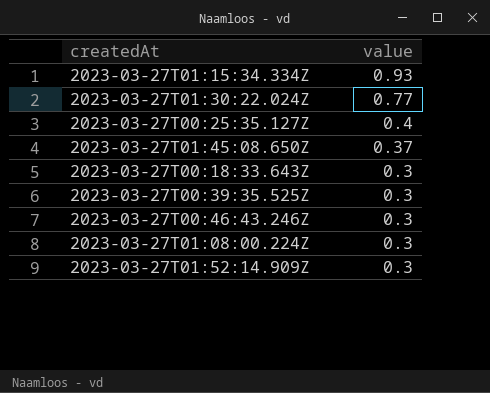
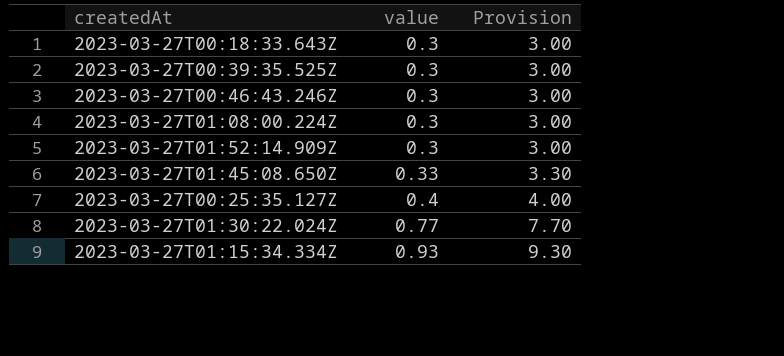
row order: value descending -> value ascending
column Provision | formula: none -> [value] * 10
2023-03-27T01:45:08.650Z | value: 0.37 -> 0.33

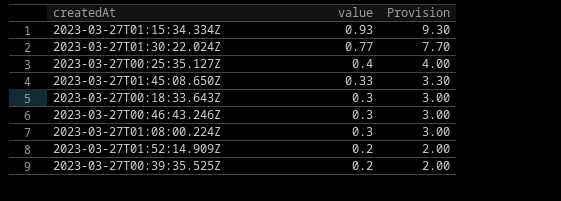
row order: value ascending -> value descending
2023-03-27T01:52:14.909Z | value: 0.3 -> 0.2
2023-03-27T01:52:14.909Z | Provision: 3.00 -> 2.00
2023-03-27T00:39:35.525Z | value: 0.3 -> 0.2
2023-03-27T00:39:35.525Z | Provision: 3.00 -> 2.00

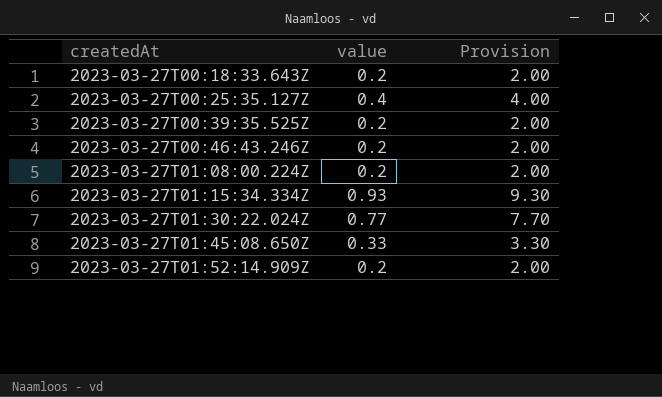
row order: value descending -> createdAt ascending
2023-03-27T00:18:33.643Z | value: 0.3 -> 0.2
2023-03-27T00:18:33.643Z | Provision: 3.00 -> 2.00
2023-03-27T00:46:43.246Z | value: 0.3 -> 0.2
2023-03-27T00:46:43.246Z | Provision: 3.00 -> 2.00
2023-03-27T01:08:00.224Z | value: 0.3 -> 0.2
2023-03-27T01:08:00.224Z | Provision: 3.00 -> 2.00

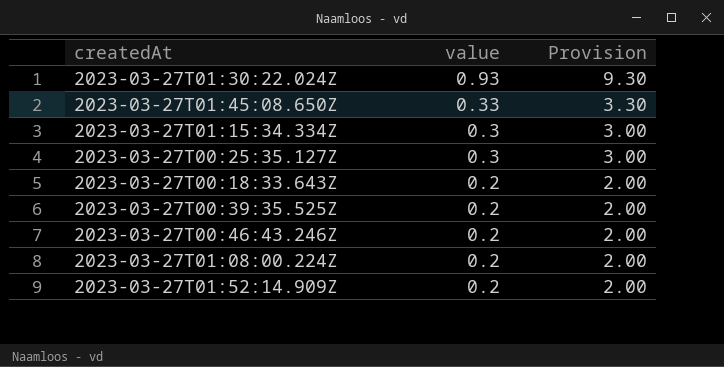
row order: createdAt ascending -> value descending
2023-03-27T01:30:22.024Z | value: 0.77 -> 0.93
2023-03-27T01:30:22.024Z | Provision: 7.70 -> 9.30
2023-03-27T01:15:34.334Z | value: 0.93 -> 0.3
2023-03-27T01:15:34.334Z | Provision: 9.30 -> 3.00
2023-03-27T00:25:35.127Z | value: 0.4 -> 0.3
2023-03-27T00:25:35.127Z | Provision: 4.00 -> 3.00

